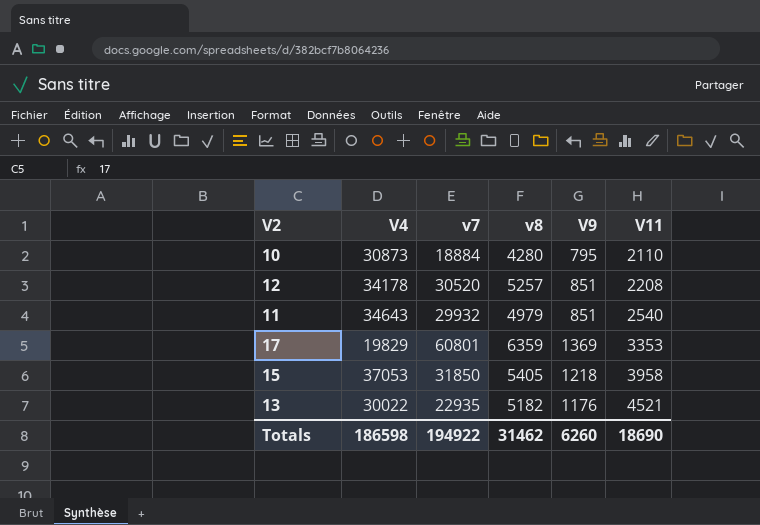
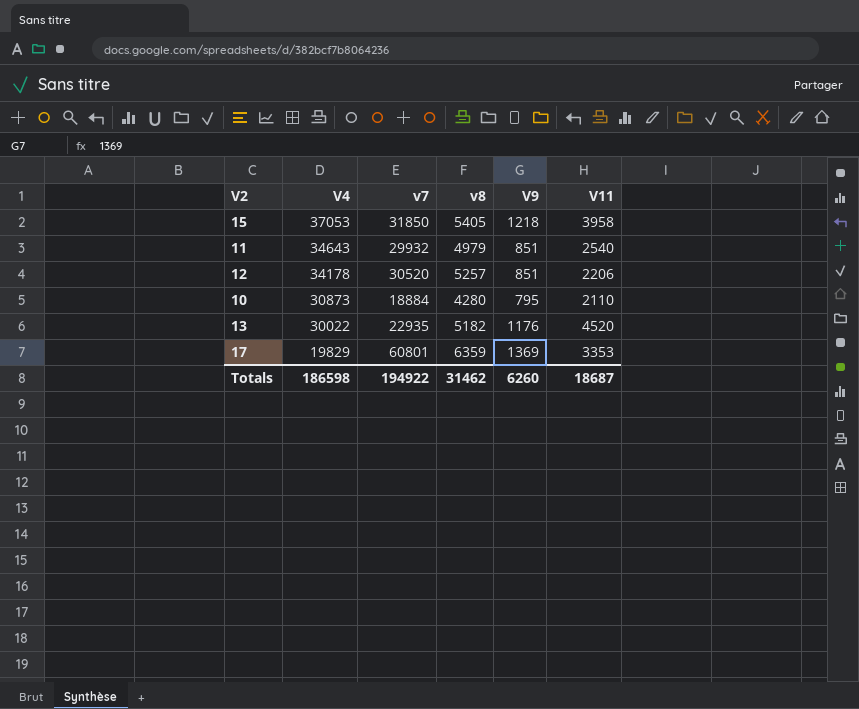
row order: V11 ascending -> V4 descending
12 | V11: 2208 -> 2206
13 | V11: 4521 -> 4520
Totals | V11: 18690 -> 18687

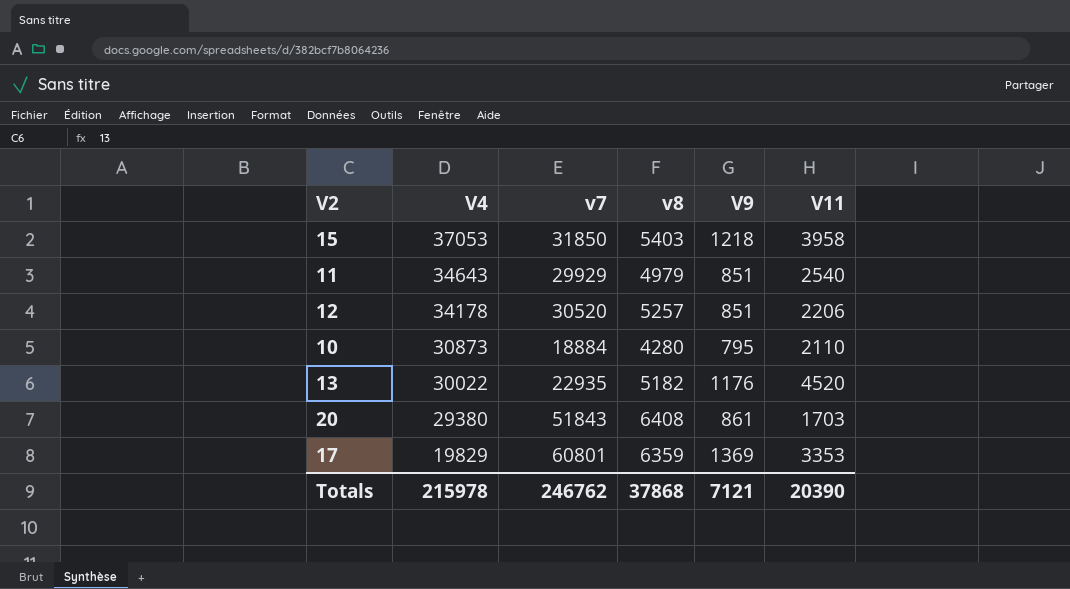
15 | v8: 5405 -> 5403
11 | v7: 29932 -> 29929
row 20: none -> 29380 | 51843 | 6408 | 861 | 1703
Totals | V4: 186598 -> 215978
Totals | v7: 194922 -> 246762
Totals | v8: 31462 -> 37868
Totals | V9: 6260 -> 7121
Totals | V11: 18687 -> 20390

